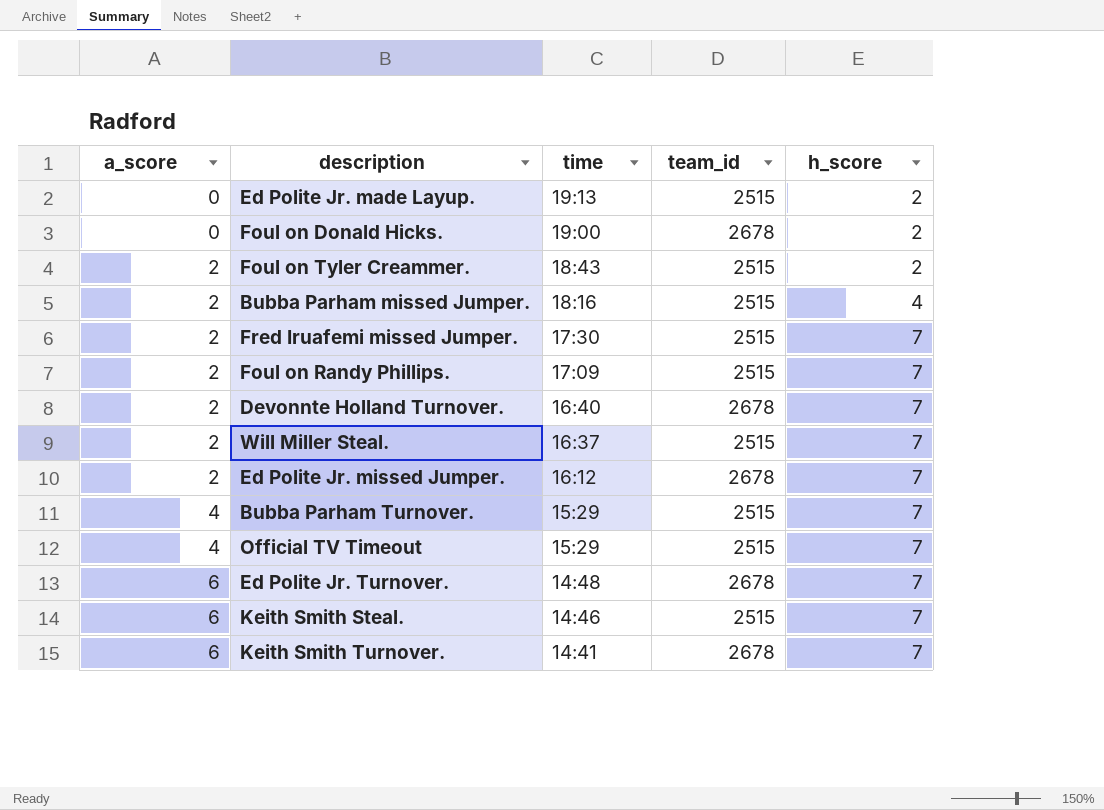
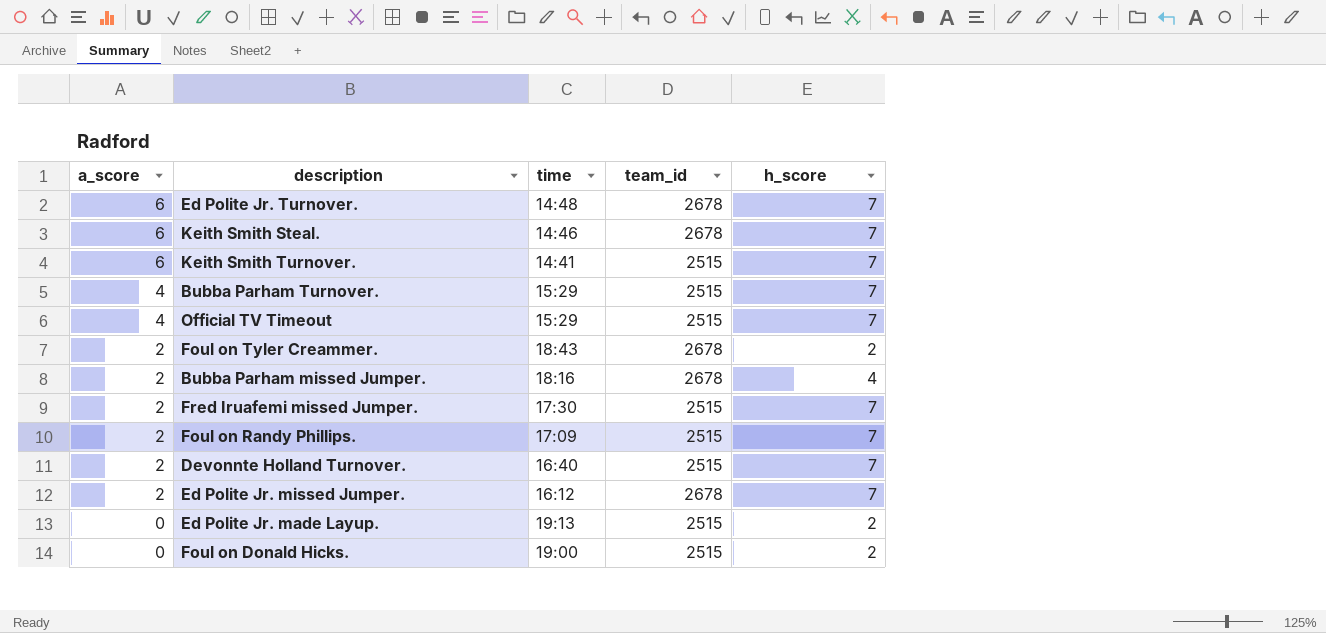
row order: a_score ascending -> a_score descending
row Will Miller Steal.: 2 | 16:37 | 2515 | 7 -> none
Keith Smith Steal. | team_id: 2515 -> 2678
Keith Smith Turnover. | team_id: 2678 -> 2515
Foul on Tyler Creammer. | team_id: 2515 -> 2678
Bubba Parham missed Jumper. | team_id: 2515 -> 2678
Devonnte Holland Turnover. | team_id: 2678 -> 2515
Foul on Donald Hicks. | team_id: 2678 -> 2515

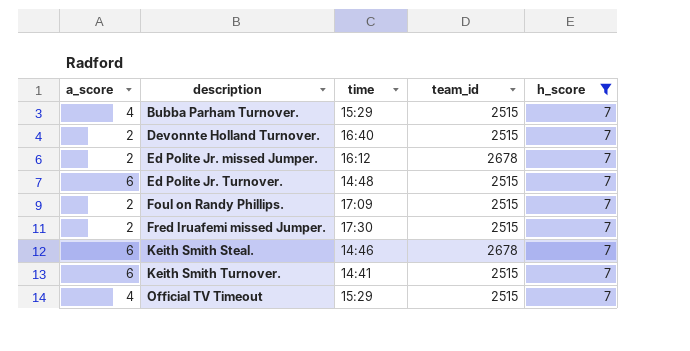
filter: none -> h_score = 7
row order: a_score descending -> description ascending
Ed Polite Jr. Turnover. | team_id: 2678 -> 2515

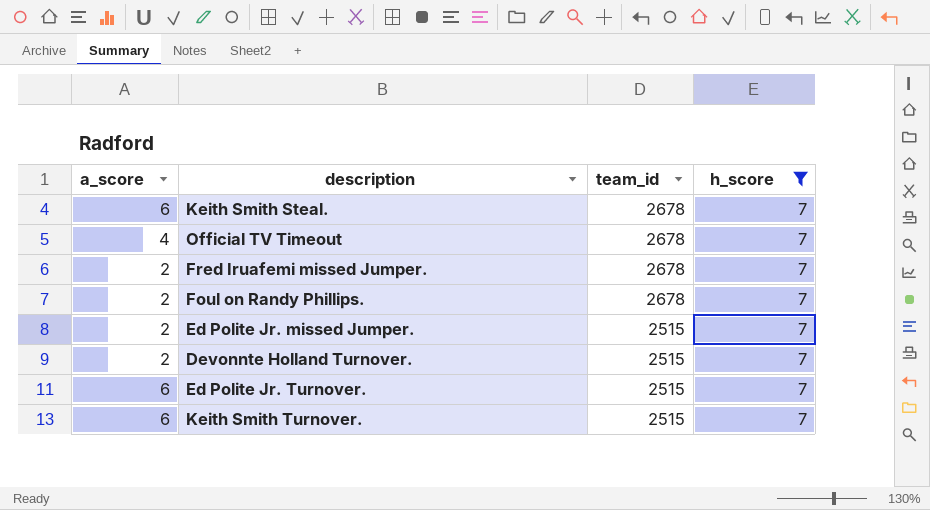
row order: description ascending -> team_id descending
column time | position: 3 -> none
row Bubba Parham Turnover.: 4 | 15:29 | 2515 | 7 -> none
Official TV Timeout | team_id: 2515 -> 2678
Fred Iruafemi missed Jumper. | team_id: 2515 -> 2678
Foul on Randy Phillips. | team_id: 2515 -> 2678
Ed Polite Jr. missed Jumper. | team_id: 2678 -> 2515

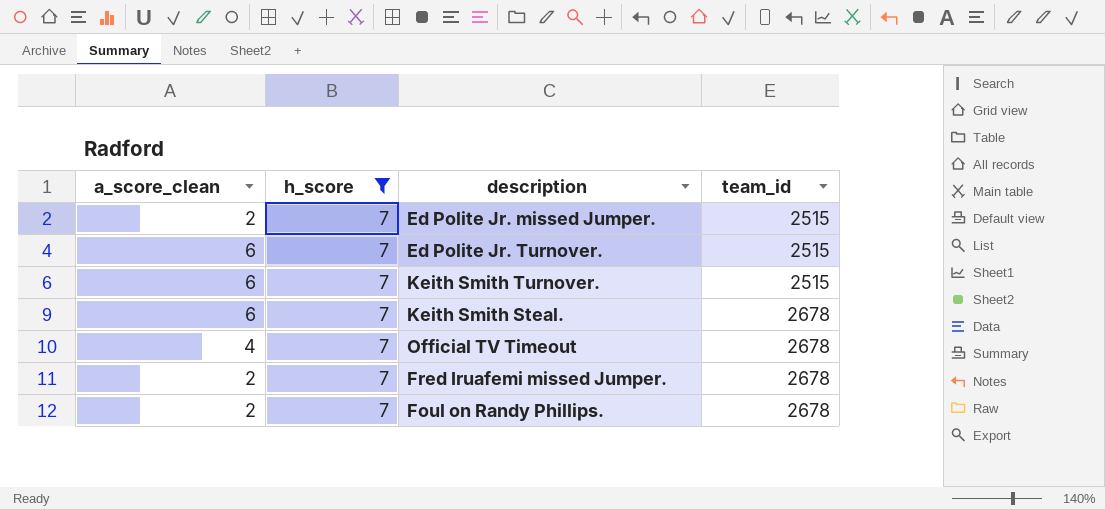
row order: team_id descending -> team_id ascending
column name: a_score -> a_score_clean
column h_score | position: 4 -> 2
row Devonnte Holland Turnover.: 2 | 2515 | 7 -> none

